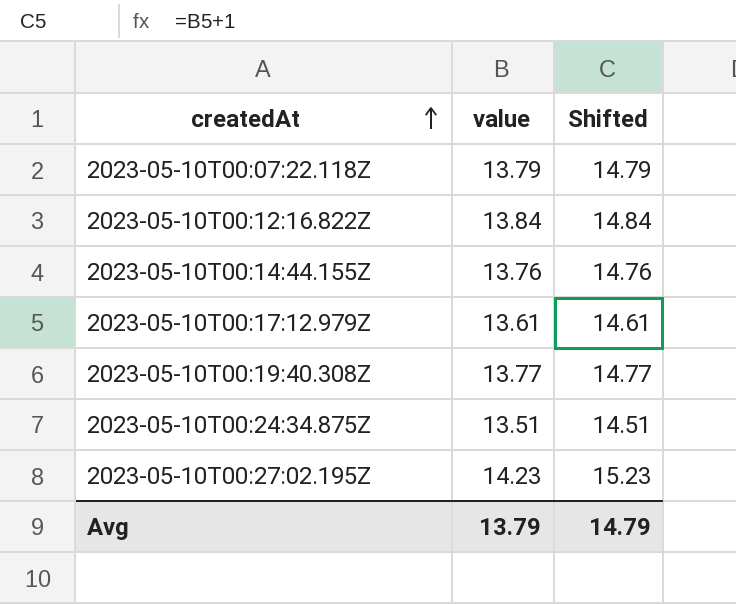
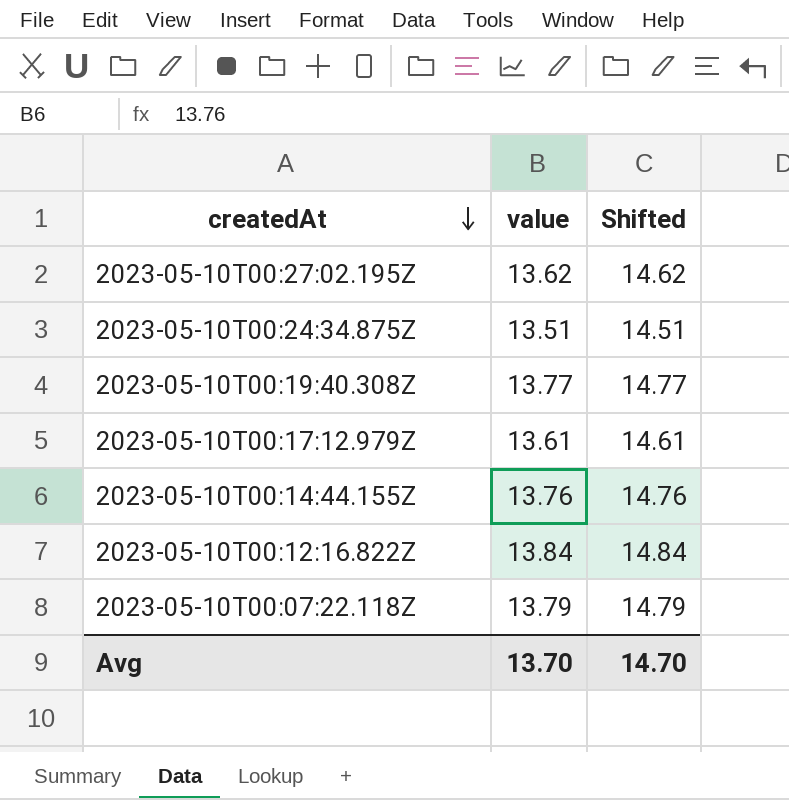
row order: createdAt ascending -> createdAt descending
2023-05-10T00:27:02.195Z | value: 14.23 -> 13.62
2023-05-10T00:27:02.195Z | Shifted: 15.23 -> 14.62
Avg | value: 13.79 -> 13.70
Avg | Shifted: 14.79 -> 14.70

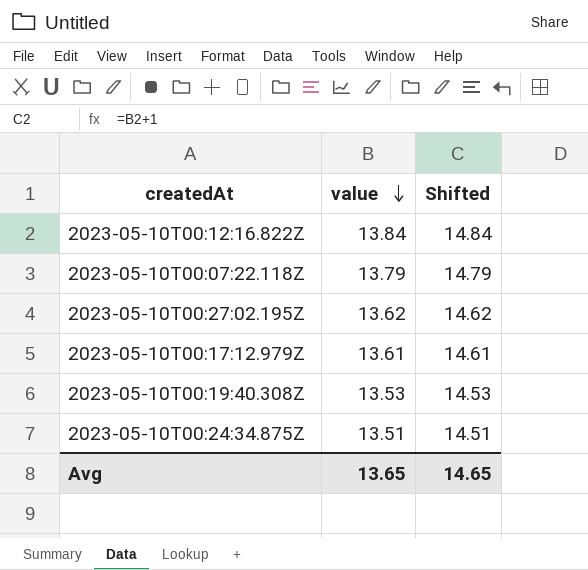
row order: createdAt descending -> value descending
row 2023-05-10T00:14:44.155Z: 13.76 | 14.76 -> none
2023-05-10T00:19:40.308Z | value: 13.77 -> 13.53
2023-05-10T00:19:40.308Z | Shifted: 14.77 -> 14.53
Avg | value: 13.70 -> 13.65
Avg | Shifted: 14.70 -> 14.65

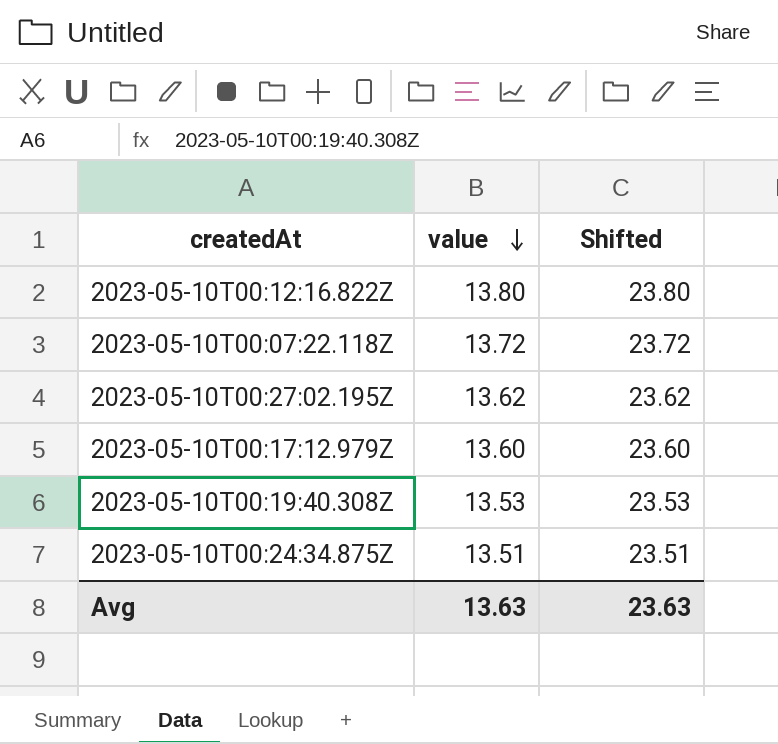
column Shifted | formula: [value] + 1 -> [value] + 10
2023-05-10T00:12:16.822Z | value: 13.84 -> 13.80
2023-05-10T00:07:22.118Z | value: 13.79 -> 13.72
2023-05-10T00:17:12.979Z | value: 13.61 -> 13.60
Avg | value: 13.65 -> 13.63
Avg | Shifted: 14.65 -> 23.63

